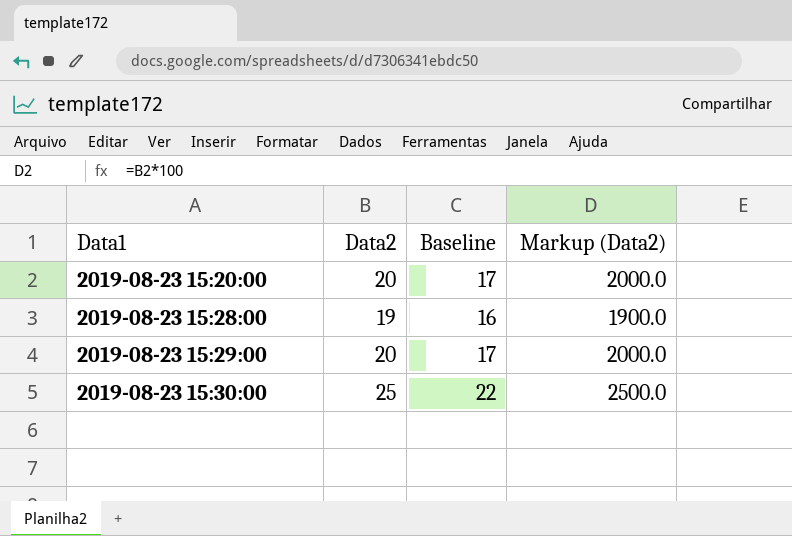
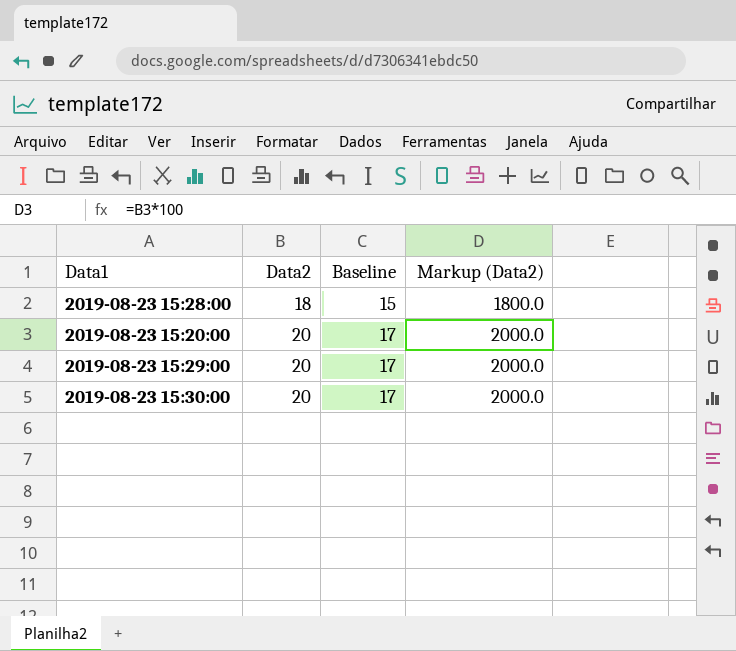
row order: Data1 ascending -> Data2 ascending
2019-08-23 15:28:00 | Data2: 19 -> 18
2019-08-23 15:28:00 | Baseline: 16 -> 15
2019-08-23 15:28:00 | Markup (Data2): 1900.0 -> 1800.0
2019-08-23 15:30:00 | Data2: 25 -> 20
2019-08-23 15:30:00 | Baseline: 22 -> 17
2019-08-23 15:30:00 | Markup (Data2): 2500.0 -> 2000.0

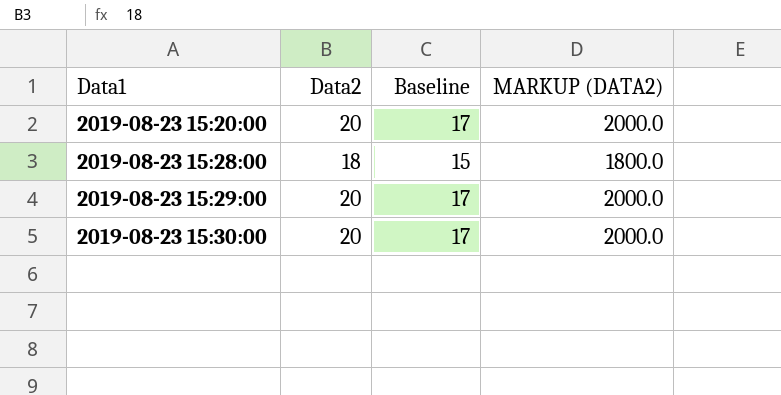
row order: Data2 ascending -> Data1 ascending
column name: Markup (Data2) -> MARKUP (DATA2)

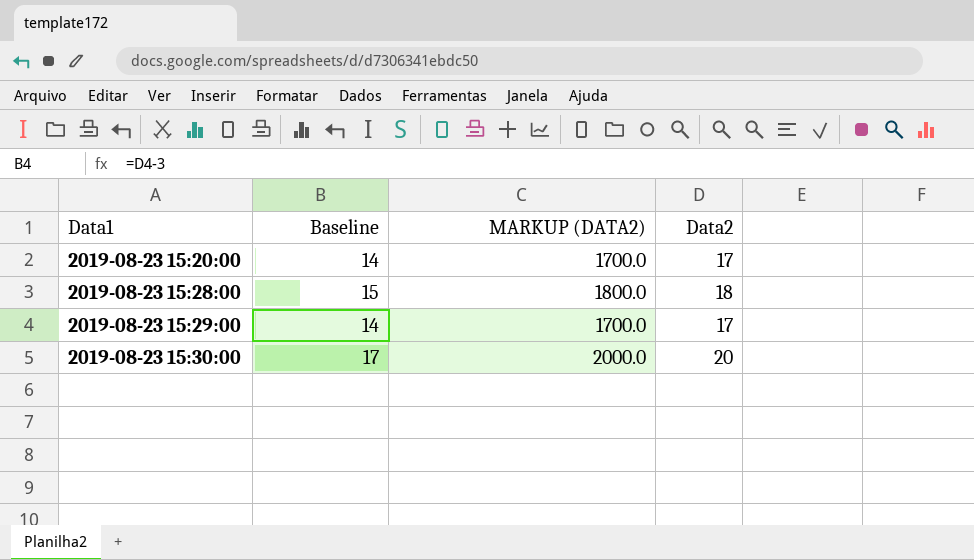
column Data2 | position: 2 -> 4
2019-08-23 15:20:00 | Baseline: 17 -> 14
2019-08-23 15:20:00 | MARKUP (DATA2): 2000.0 -> 1700.0
2019-08-23 15:20:00 | Data2: 20 -> 17
2019-08-23 15:29:00 | Baseline: 17 -> 14
2019-08-23 15:29:00 | MARKUP (DATA2): 2000.0 -> 1700.0
2019-08-23 15:29:00 | Data2: 20 -> 17

